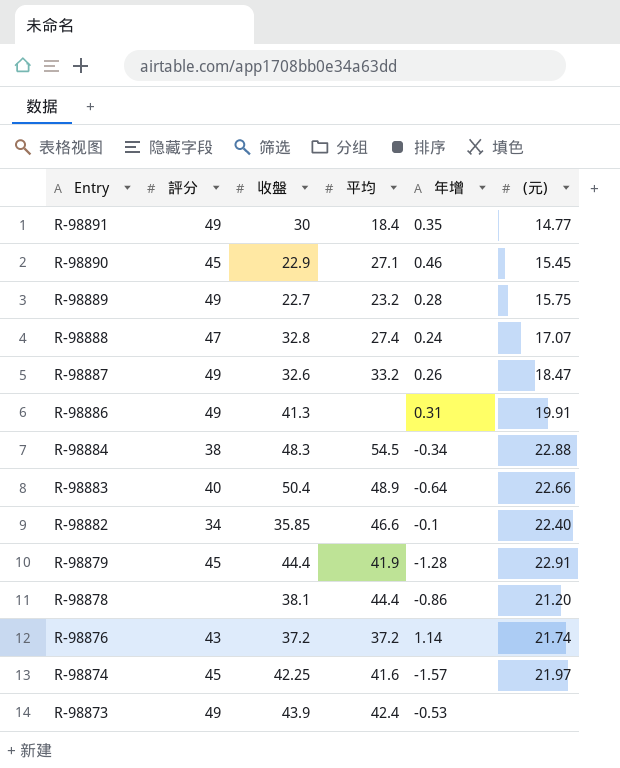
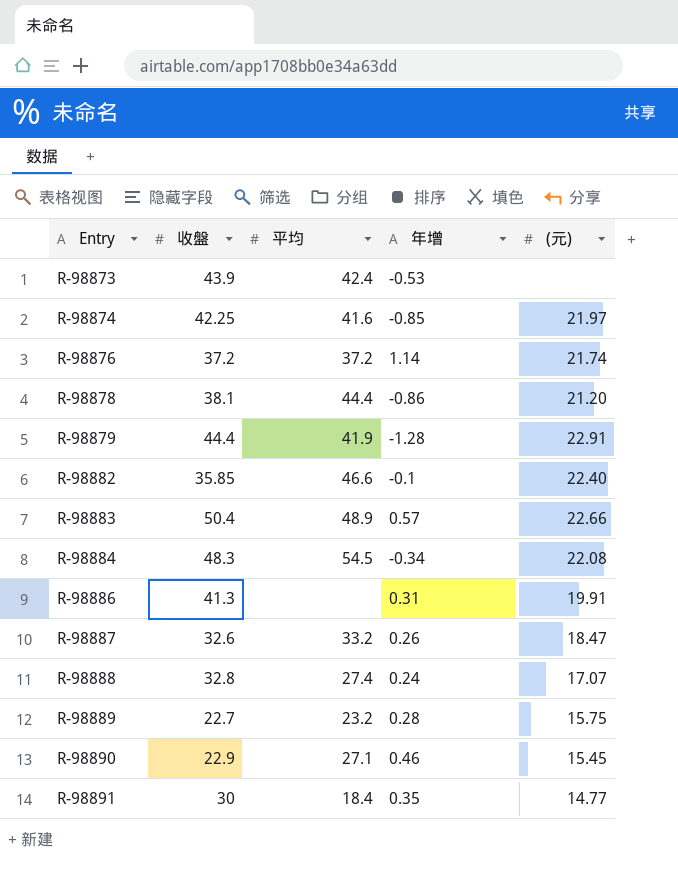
row order: Entry descending -> Entry ascending
column 評分 | position: 2 -> none
R-98874 | 年增: -1.57 -> -0.85
R-98883 | 年增: -0.64 -> 0.57
R-98884 | (元): 22.88 -> 22.08

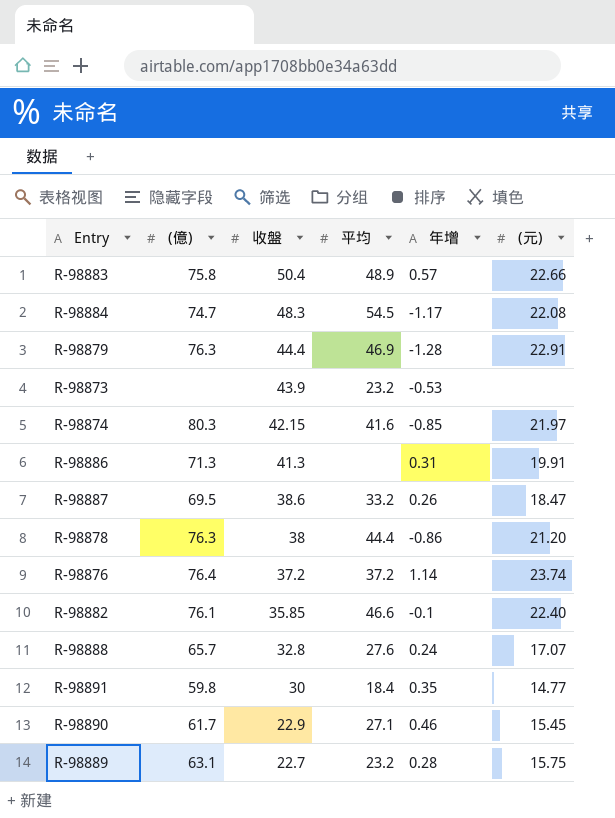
row order: Entry ascending -> 收盤 descending
column (億) | position: none -> 2
R-98884 | 年增: -0.34 -> -1.17
R-98879 | 平均: 41.9 -> 46.9
R-98873 | 平均: 42.4 -> 23.2
R-98874 | 收盤: 42.25 -> 42.15
R-98887 | 收盤: 32.6 -> 38.6
R-98878 | 收盤: 38.1 -> 38
R-98876 | (元): 21.74 -> 23.74
R-98888 | 平均: 27.4 -> 27.6

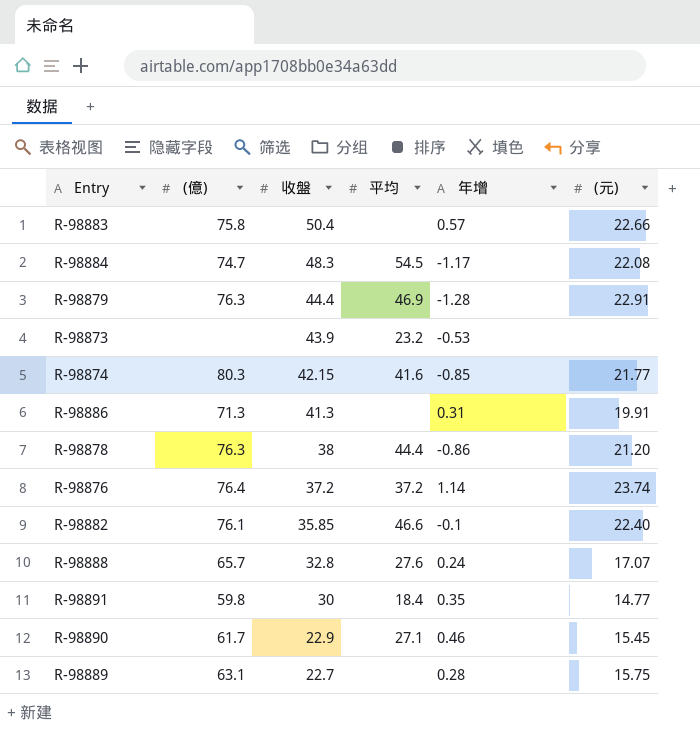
row R-98887: 69.5 | 38.6 | 33.2 | 0.26 | 18.47 -> none
R-98883 | 平均: 48.9 -> none
R-98874 | (元): 21.97 -> 21.77
R-98889 | 平均: 23.2 -> none

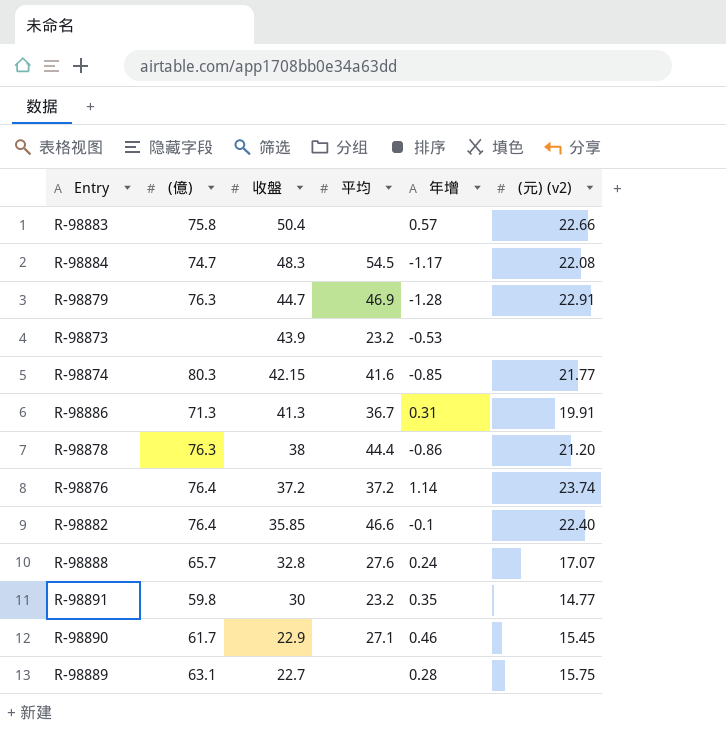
column name: (元) -> (元) (v2)
R-98879 | 收盤: 44.4 -> 44.7
R-98886 | 平均: none -> 36.7
R-98882 | (億): 76.1 -> 76.4
R-98891 | 平均: 18.4 -> 23.2

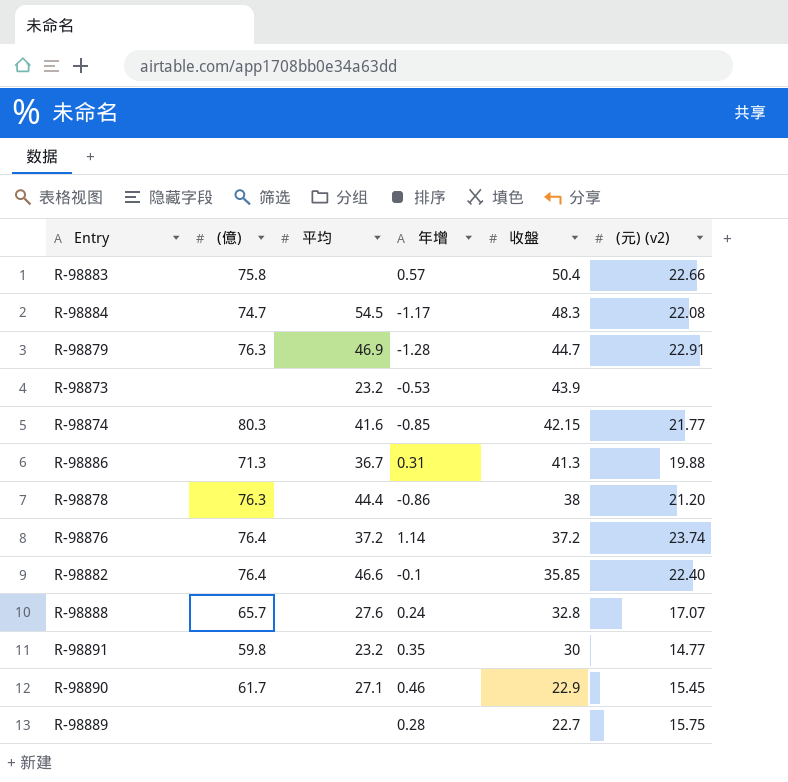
column 收盤 | position: 3 -> 5
R-98886 | (元) (v2): 19.91 -> 19.88
R-98889 | (億): 63.1 -> none

